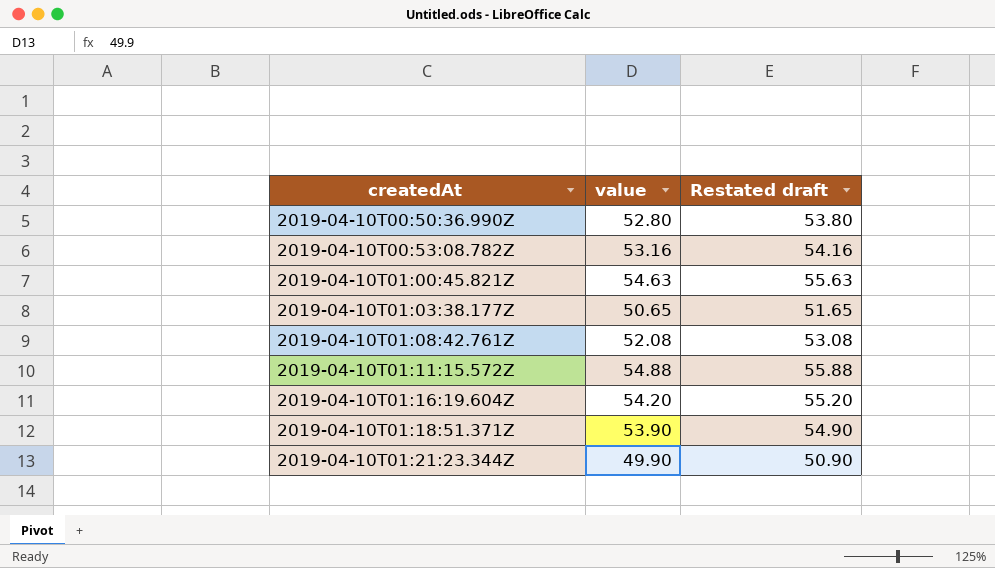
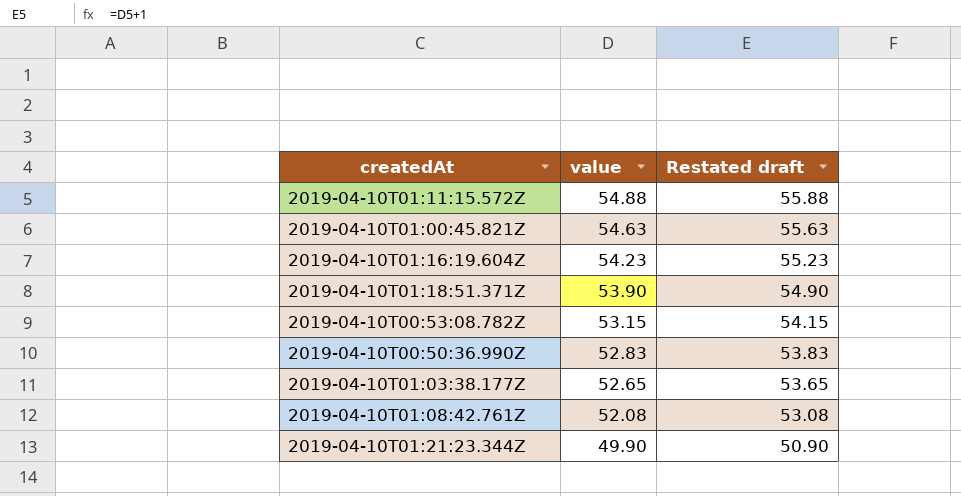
row order: createdAt ascending -> value descending
2019-04-10T01:16:19.604Z | value: 54.20 -> 54.23
2019-04-10T01:16:19.604Z | Restated draft: 55.20 -> 55.23
2019-04-10T00:53:08.782Z | value: 53.16 -> 53.15
2019-04-10T00:53:08.782Z | Restated draft: 54.16 -> 54.15
2019-04-10T00:50:36.990Z | value: 52.80 -> 52.83
2019-04-10T00:50:36.990Z | Restated draft: 53.80 -> 53.83
2019-04-10T01:03:38.177Z | value: 50.65 -> 52.65
2019-04-10T01:03:38.177Z | Restated draft: 51.65 -> 53.65

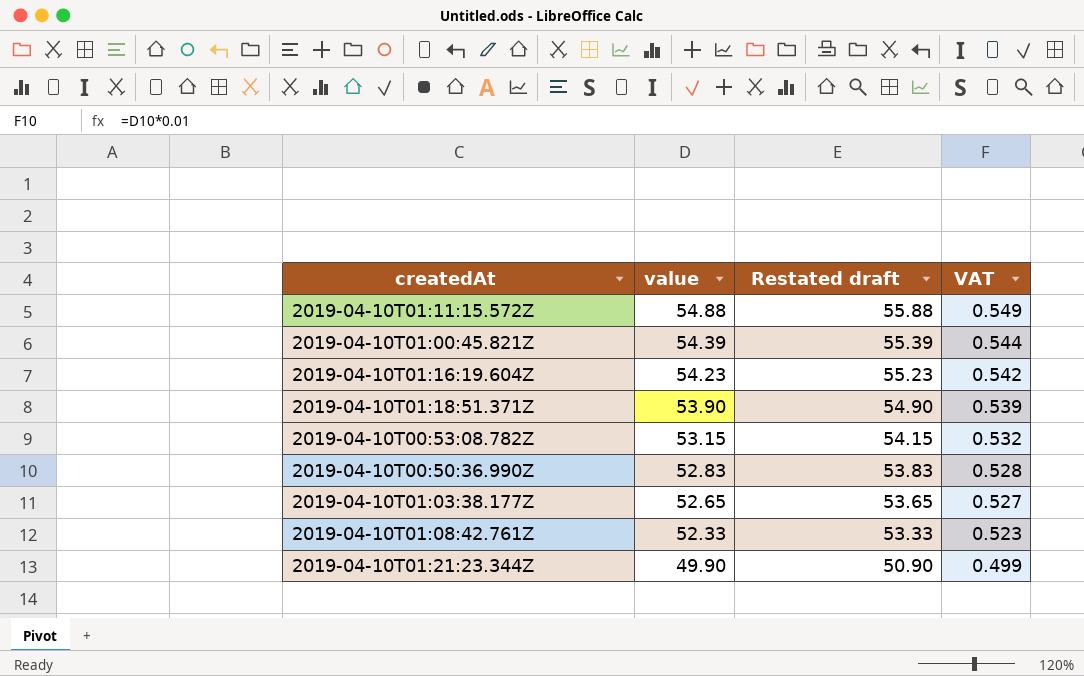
column VAT | formula: none -> [value] * 0.01
2019-04-10T01:00:45.821Z | value: 54.63 -> 54.39
2019-04-10T01:00:45.821Z | Restated draft: 55.63 -> 55.39
2019-04-10T01:08:42.761Z | value: 52.08 -> 52.33
2019-04-10T01:08:42.761Z | Restated draft: 53.08 -> 53.33

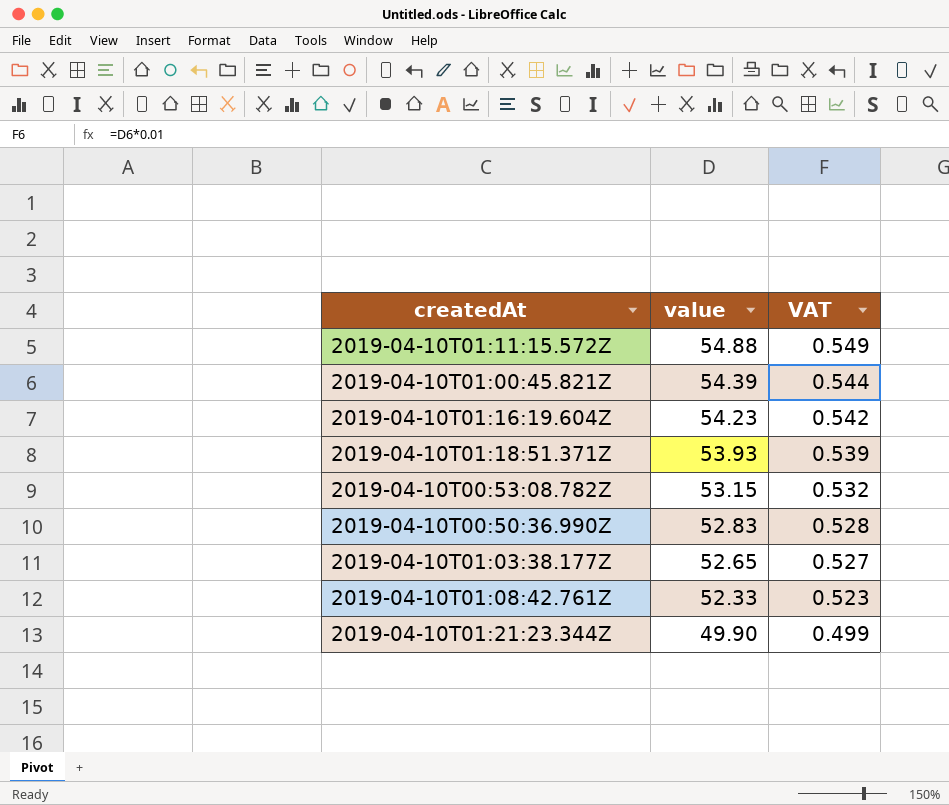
column Restated draft | formula: [value] + 1 -> none
2019-04-10T01:18:51.371Z | value: 53.90 -> 53.93

